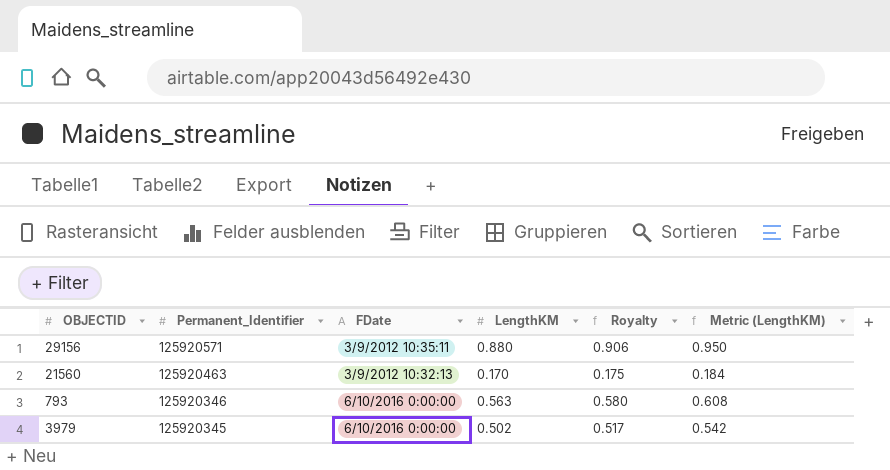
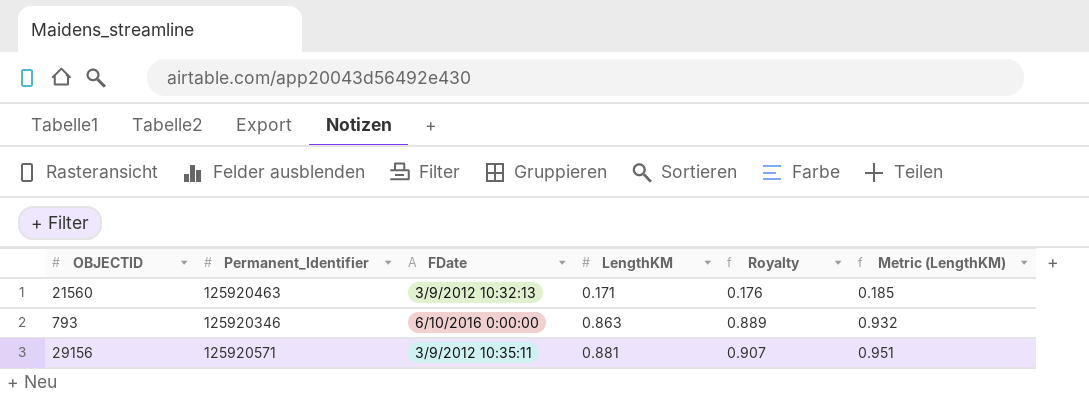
row order: Permanent_Identifier descending -> LengthKM ascending
row 3979: 125920345 | 6/10/2016 0:00:00 | 0.502 | 0.517 | 0.542 -> none
21560 | LengthKM: 0.170 -> 0.171
21560 | Royalty: 0.175 -> 0.176
21560 | Metric (LengthKM): 0.184 -> 0.185
793 | LengthKM: 0.563 -> 0.863
793 | Royalty: 0.580 -> 0.889
793 | Metric (LengthKM): 0.608 -> 0.932
29156 | LengthKM: 0.880 -> 0.881
29156 | Royalty: 0.906 -> 0.907
29156 | Metric (LengthKM): 0.950 -> 0.951

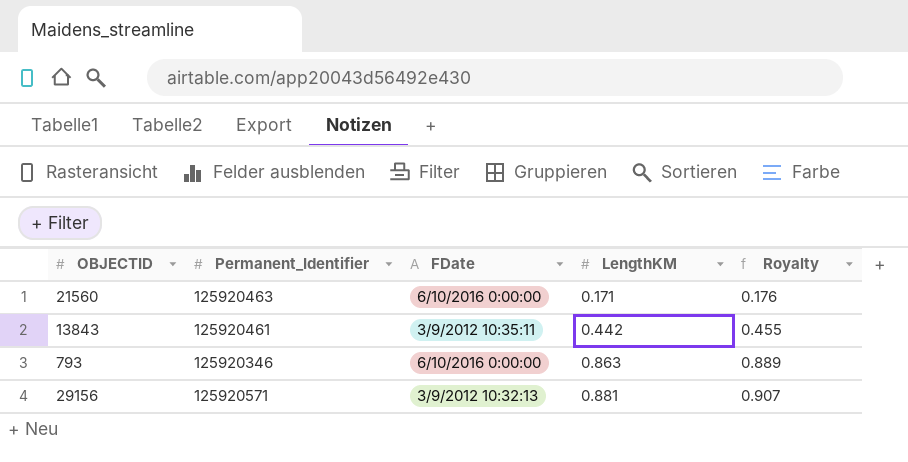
column Metric (LengthKM) | formula: [LengthKM] * 1.08 -> none
21560 | FDate: 3/9/2012 10:32:13 -> 6/10/2016 0:00:00
row 13843: none -> 125920461 | 3/9/2012 10:35:11 | 0.442 | 0.455
29156 | FDate: 3/9/2012 10:35:11 -> 3/9/2012 10:32:13

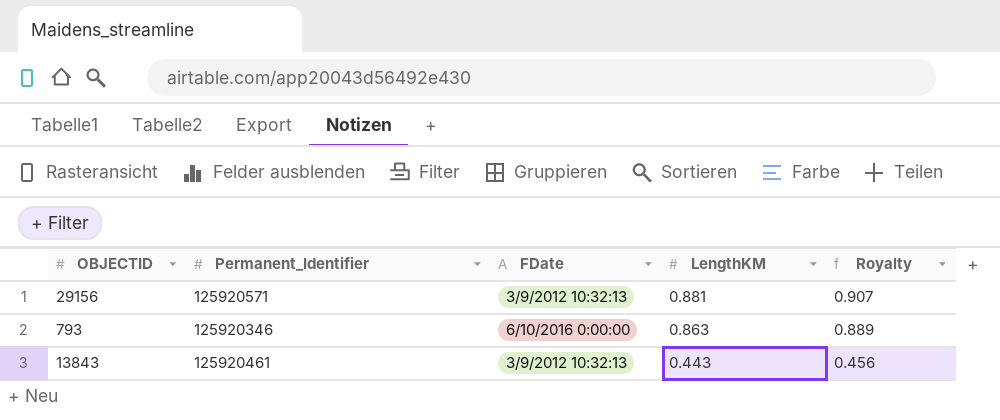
row order: LengthKM ascending -> LengthKM descending
row 21560: 125920463 | 6/10/2016 0:00:00 | 0.171 | 0.176 -> none
13843 | FDate: 3/9/2012 10:35:11 -> 3/9/2012 10:32:13
13843 | LengthKM: 0.442 -> 0.443
13843 | Royalty: 0.455 -> 0.456

